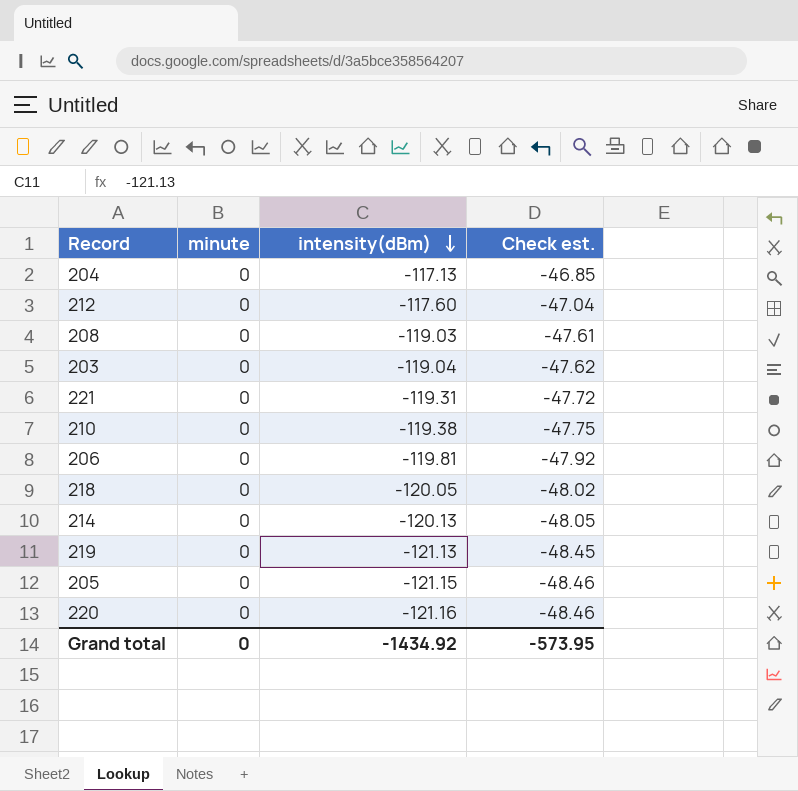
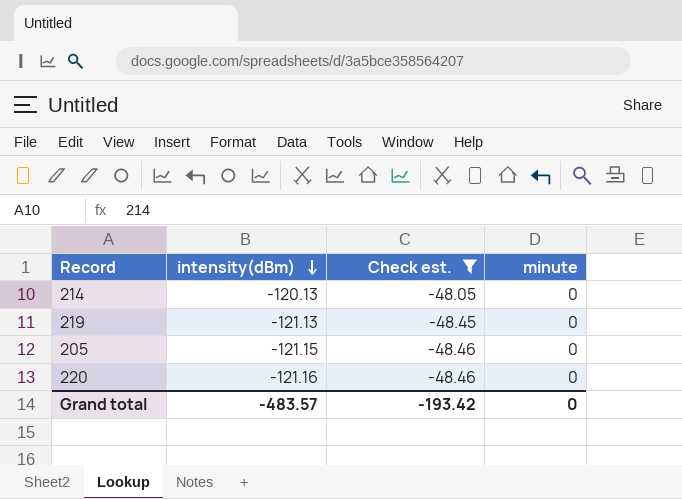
filter: none -> Check est. <= -48.05
column minute | position: 2 -> 4
Grand total | intensity(dBm): -1434.92 -> -483.57
Grand total | Check est.: -573.95 -> -193.42

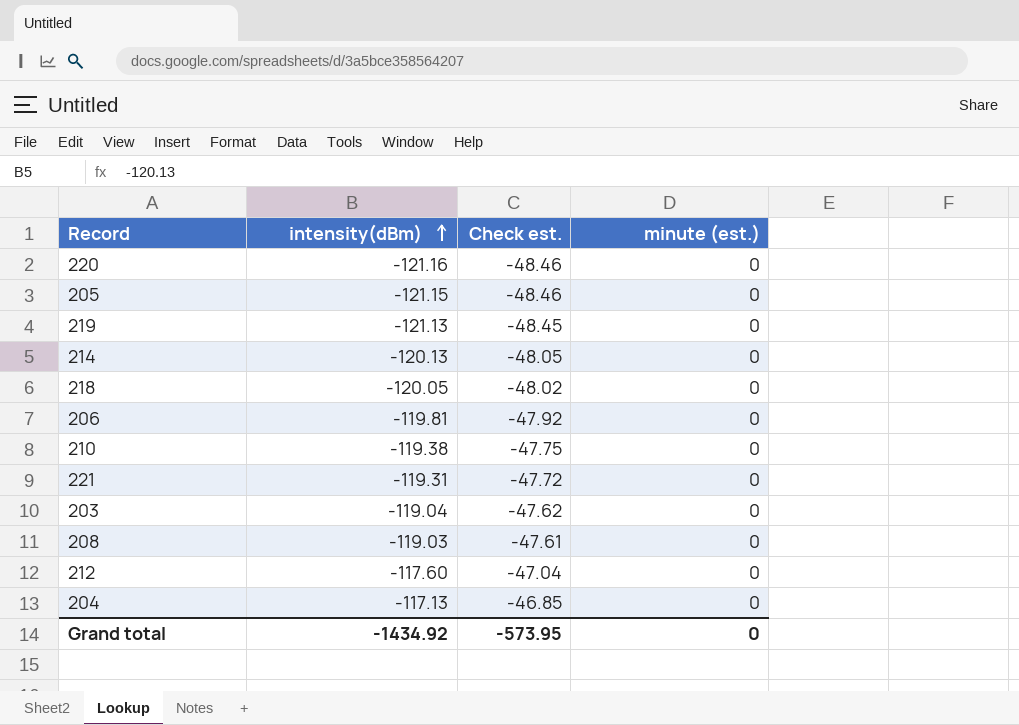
filter: Check est. <= -48.05 -> none
row order: intensity(dBm) descending -> intensity(dBm) ascending
column name: minute -> minute (est.)
Grand total | intensity(dBm): -483.57 -> -1434.92
Grand total | Check est.: -193.42 -> -573.95

